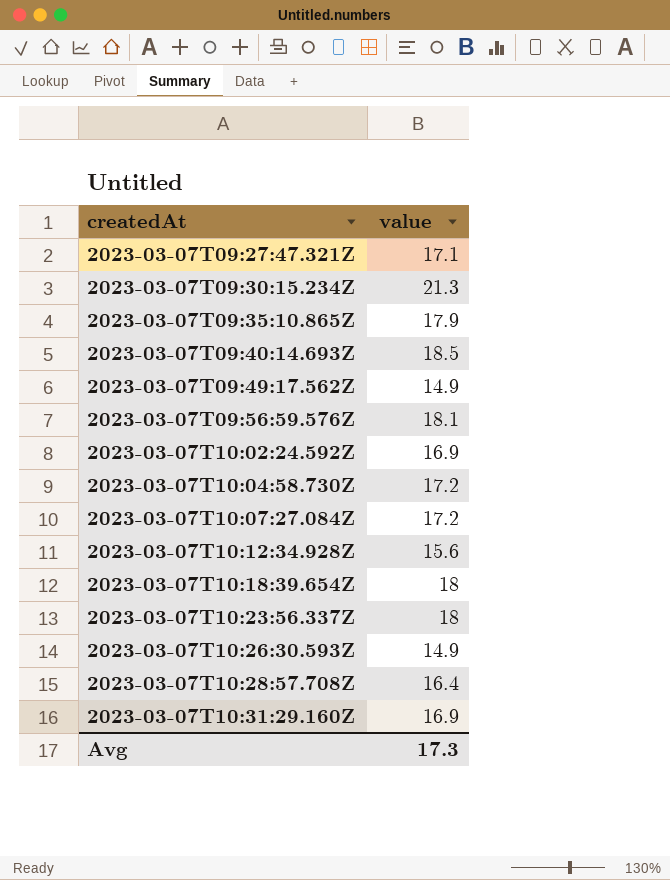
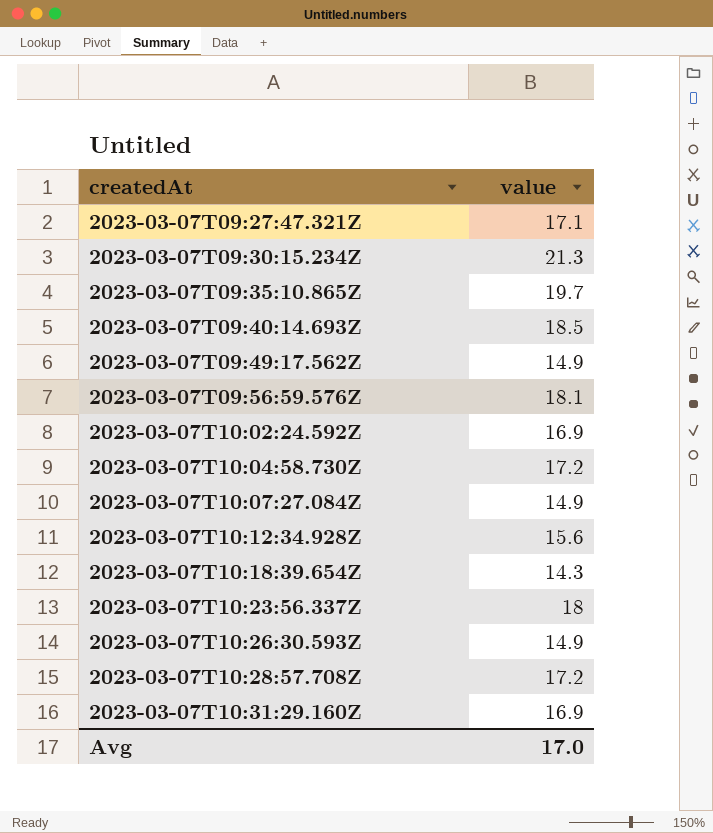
2023-03-07T09:35:10.865Z | value: 17.9 -> 19.7
2023-03-07T10:07:27.084Z | value: 17.2 -> 14.9
2023-03-07T10:18:39.654Z | value: 18 -> 14.3
2023-03-07T10:28:57.708Z | value: 16.4 -> 17.2
Avg | value: 17.3 -> 17.0

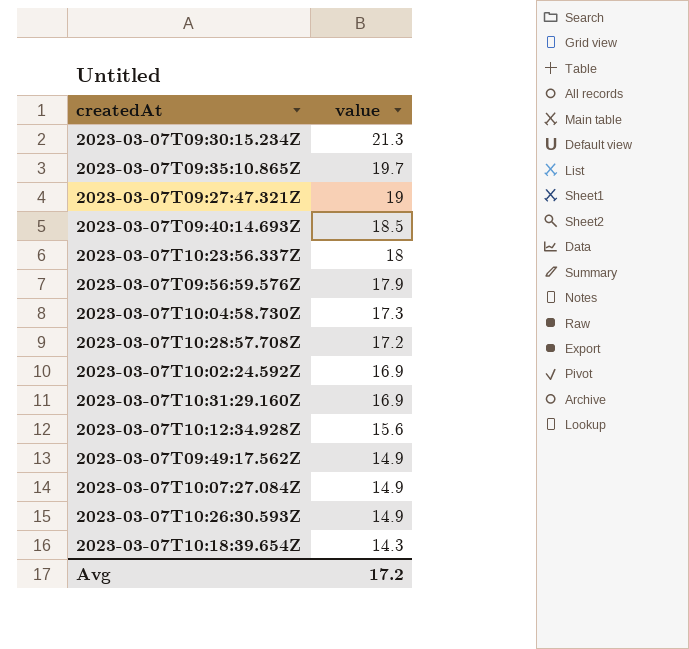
row order: createdAt ascending -> value descending
2023-03-07T09:27:47.321Z | value: 17.1 -> 19
2023-03-07T09:56:59.576Z | value: 18.1 -> 17.9
2023-03-07T10:04:58.730Z | value: 17.2 -> 17.3
Avg | value: 17.0 -> 17.2

